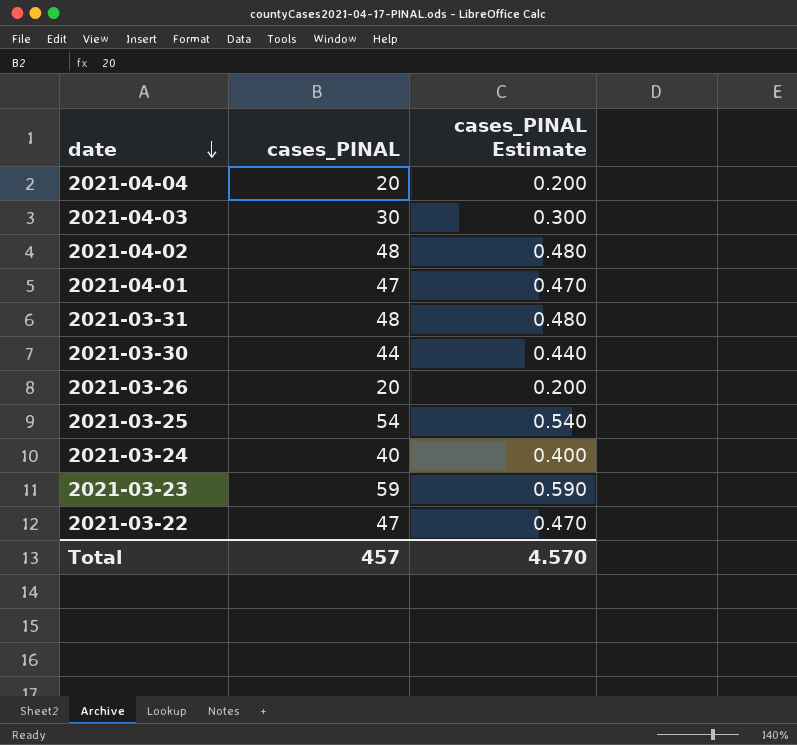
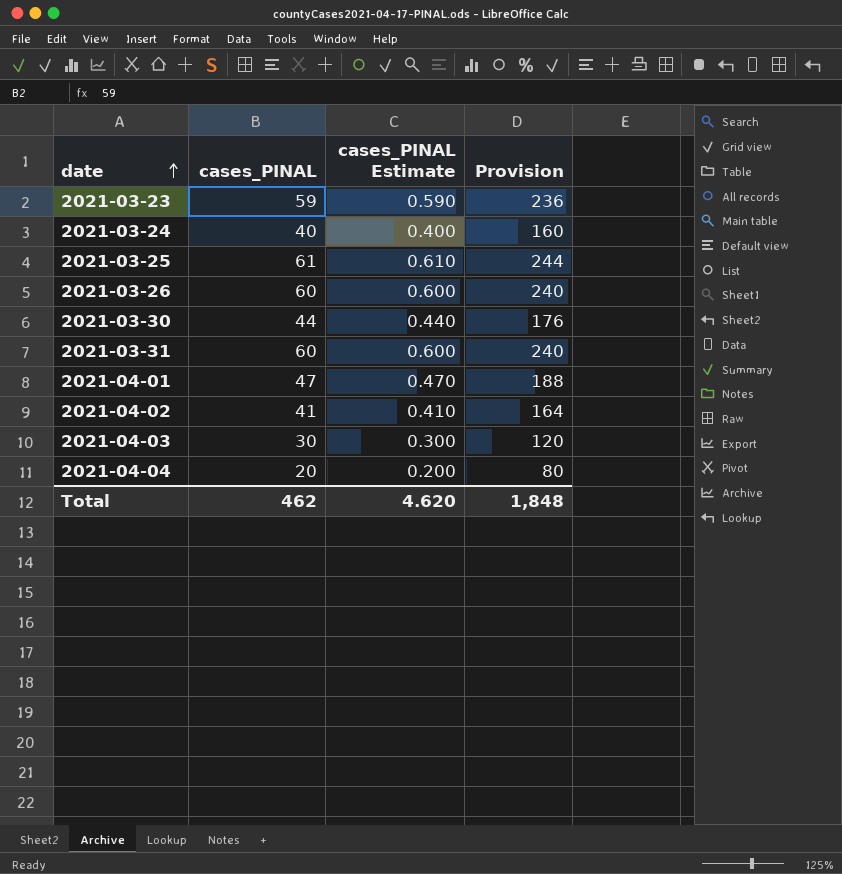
row order: date descending -> date ascending
column Provision | formula: none -> [cases_PINAL] * 4
row 2021-03-22: 47 | 0.470 -> none
2021-03-25 | cases_PINAL: 54 -> 61
2021-03-25 | cases_PINAL Estimate: 0.540 -> 0.610
2021-03-26 | cases_PINAL: 20 -> 60
2021-03-26 | cases_PINAL Estimate: 0.200 -> 0.600
2021-03-31 | cases_PINAL: 48 -> 60
2021-03-31 | cases_PINAL Estimate: 0.480 -> 0.600
2021-04-02 | cases_PINAL: 48 -> 41
2021-04-02 | cases_PINAL Estimate: 0.480 -> 0.410
Total | cases_PINAL: 457 -> 462
Total | cases_PINAL Estimate: 4.570 -> 4.620

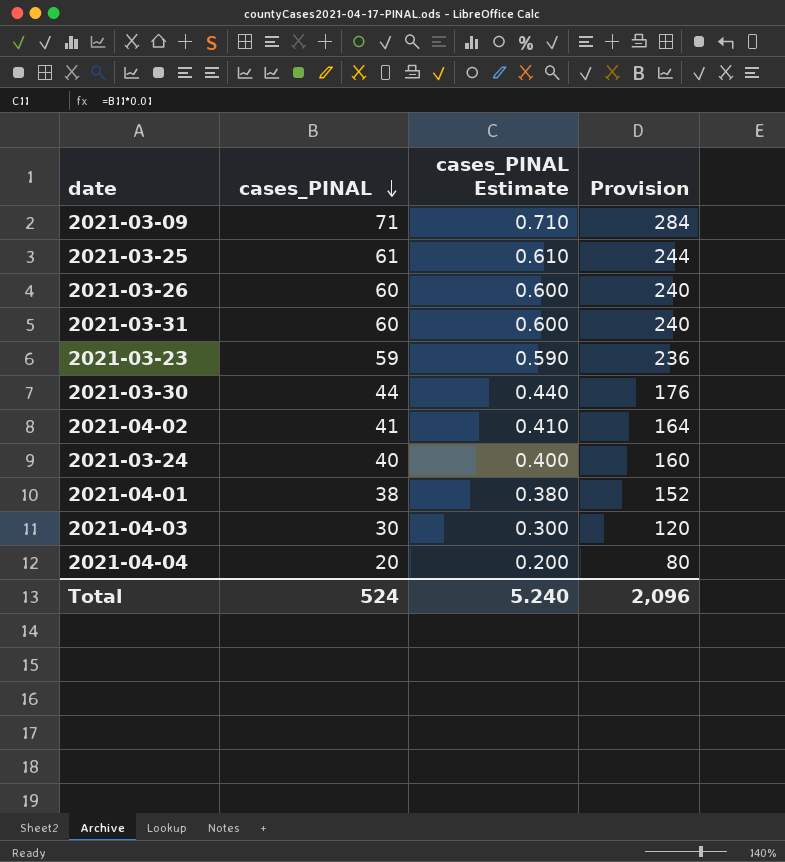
row order: date ascending -> cases_PINAL descending
row 2021-03-09: none -> 71 | 0.710 | 284
2021-04-01 | cases_PINAL: 47 -> 38
2021-04-01 | cases_PINAL Estimate: 0.470 -> 0.380
2021-04-01 | Provision: 188 -> 152
Total | cases_PINAL: 462 -> 524
Total | cases_PINAL Estimate: 4.620 -> 5.240
Total | Provision: 1,848 -> 2,096

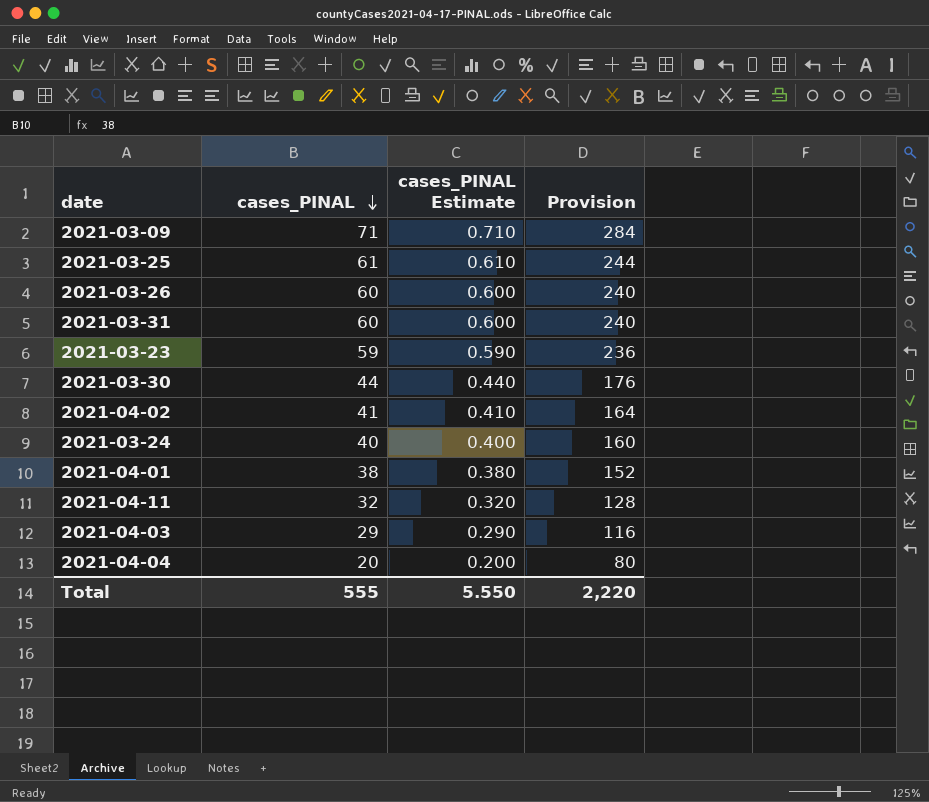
row 2021-04-11: none -> 32 | 0.320 | 128
2021-04-03 | cases_PINAL: 30 -> 29
2021-04-03 | cases_PINAL Estimate: 0.300 -> 0.290
2021-04-03 | Provision: 120 -> 116
Total | cases_PINAL: 524 -> 555
Total | cases_PINAL Estimate: 5.240 -> 5.550
Total | Provision: 2,096 -> 2,220

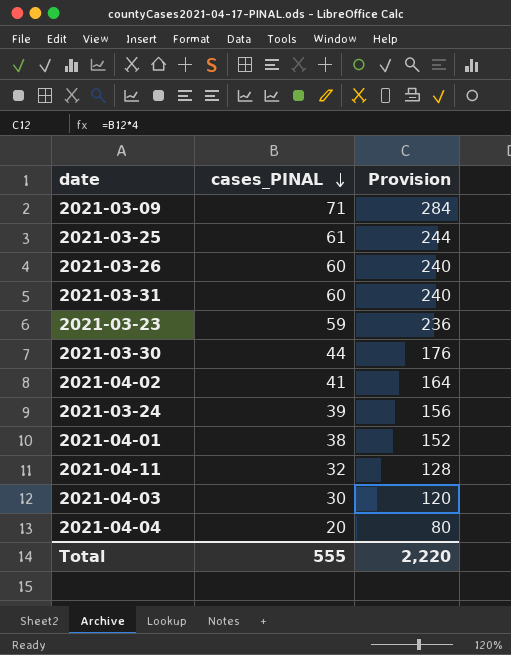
column cases_PINAL Estimate | formula: [cases_PINAL] * 0.01 -> none
2021-03-24 | cases_PINAL: 40 -> 39
2021-03-24 | Provision: 160 -> 156
2021-04-03 | cases_PINAL: 29 -> 30
2021-04-03 | Provision: 116 -> 120

